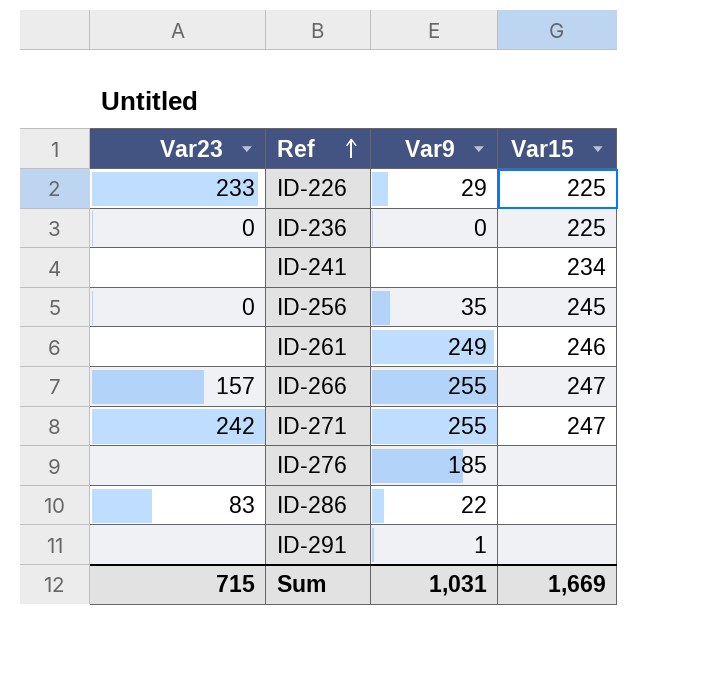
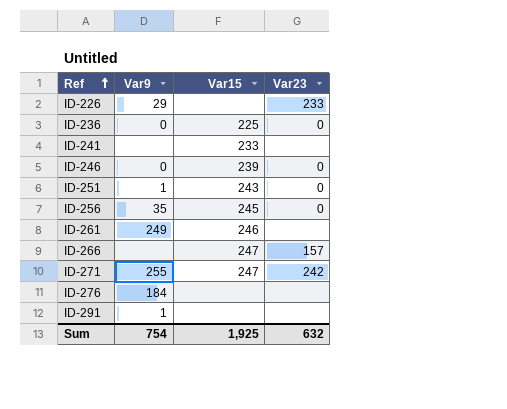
column Var23 | position: 1 -> 4
row ID-286: 83 | 22 | none -> none
ID-226 | Var15: 225 -> none
ID-241 | Var15: 234 -> 233
row ID-246: none -> 0 | 239 | 0
row ID-251: none -> 1 | 243 | 0
ID-266 | Var9: 255 -> none
ID-276 | Var9: 185 -> 184
Sum | Var9: 1,031 -> 754
Sum | Var15: 1,669 -> 1,925
Sum | Var23: 715 -> 632

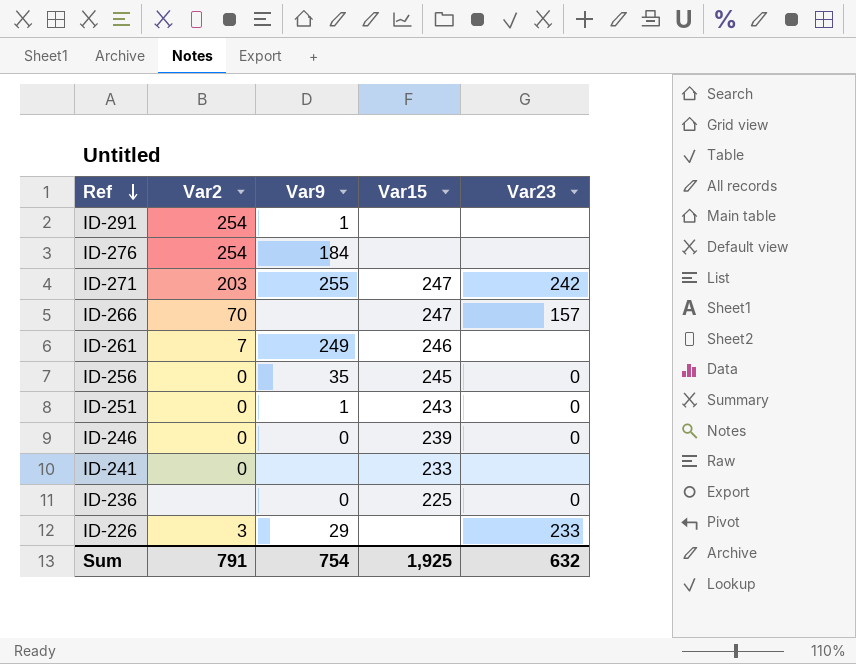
row order: Ref ascending -> Ref descending
column Var2 | position: none -> 2

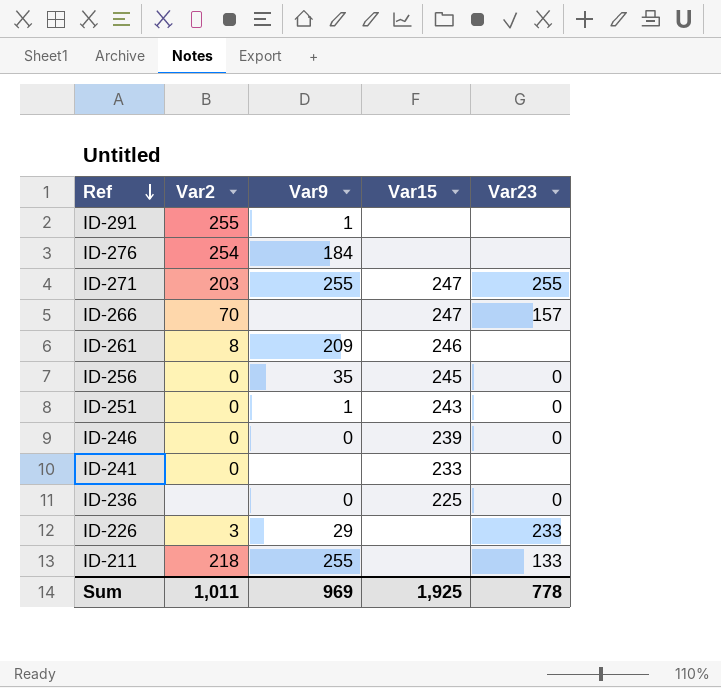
ID-291 | Var2: 254 -> 255
ID-271 | Var23: 242 -> 255
ID-261 | Var2: 7 -> 8
ID-261 | Var9: 249 -> 209
row ID-211: none -> 218 | 255 | none | 133
Sum | Var2: 791 -> 1,011
Sum | Var9: 754 -> 969
Sum | Var23: 632 -> 778

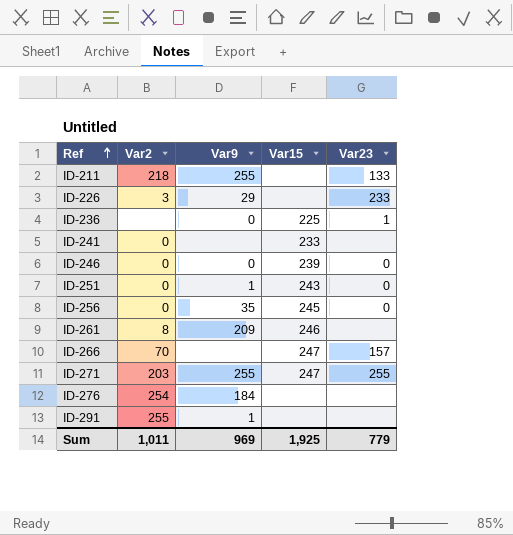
row order: Ref descending -> Ref ascending
ID-236 | Var23: 0 -> 1
Sum | Var23: 778 -> 779

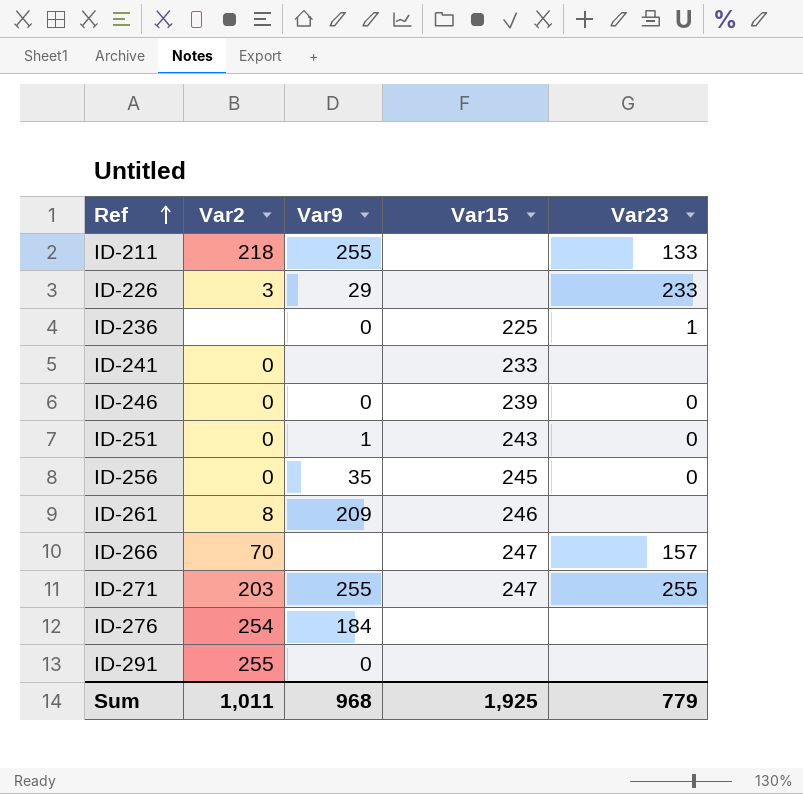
ID-291 | Var9: 1 -> 0
Sum | Var9: 969 -> 968

